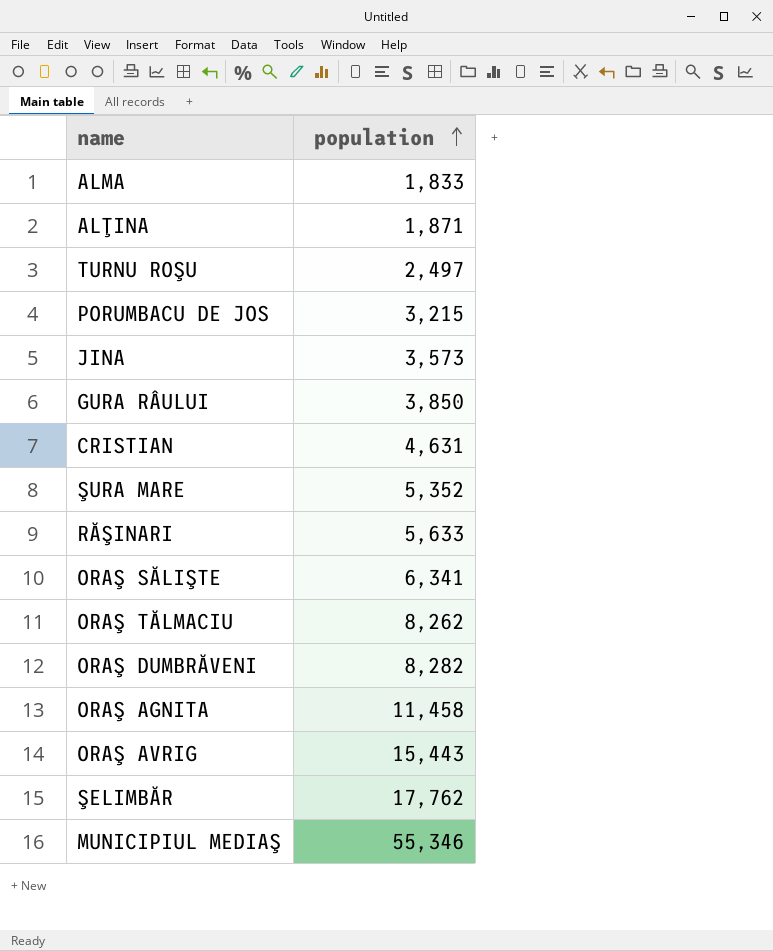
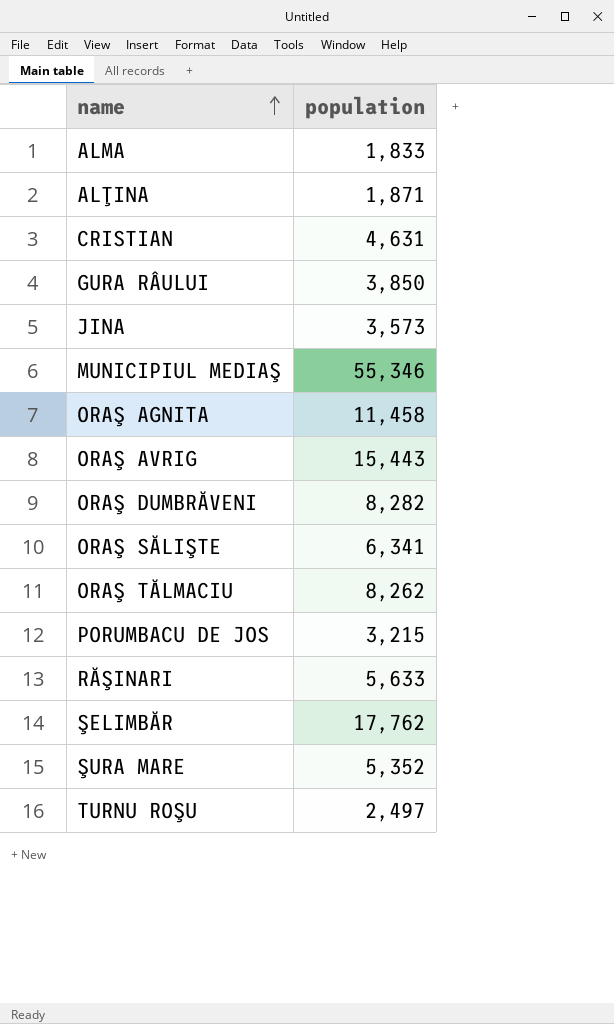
row order: population ascending -> name ascending

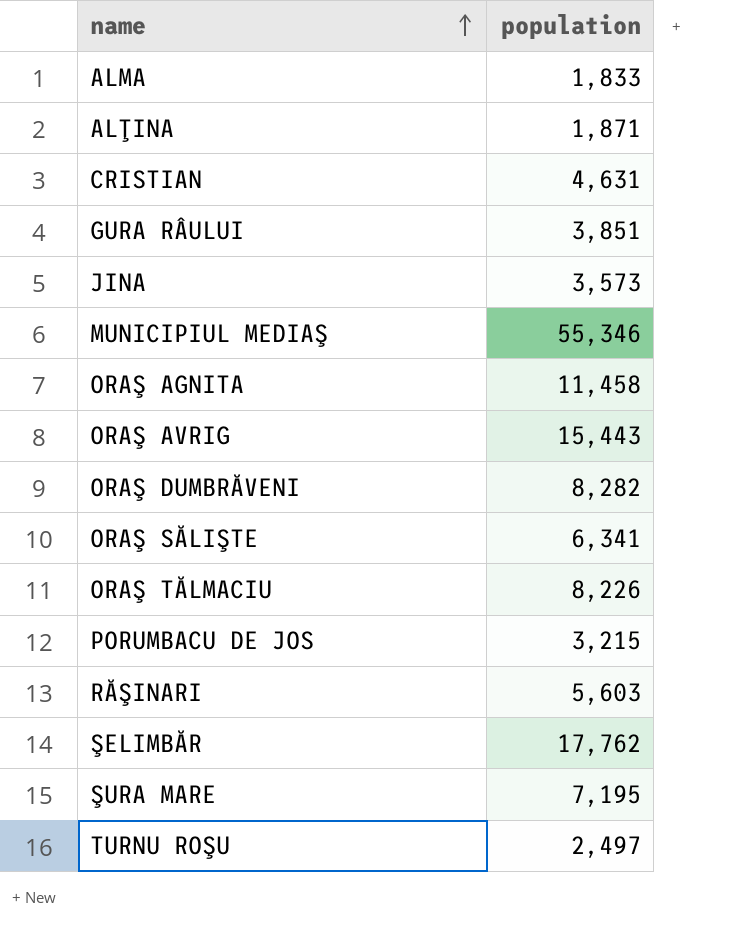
GURA RÂULUI | population: 3,850 -> 3,851
ORAŞ TĂLMACIU | population: 8,262 -> 8,226
RĂŞINARI | population: 5,633 -> 5,603
ŞURA MARE | population: 5,352 -> 7,195

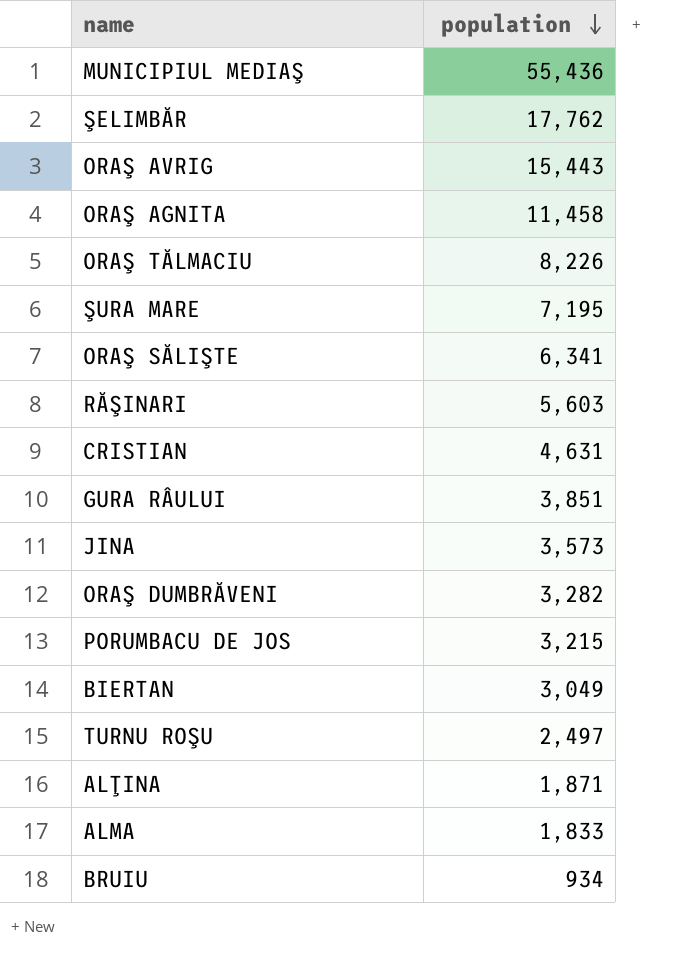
row order: name ascending -> population descending
MUNICIPIUL MEDIAŞ | population: 55,346 -> 55,436
ORAŞ DUMBRĂVENI | population: 8,282 -> 3,282
row BIERTAN: none -> 3,049
row BRUIU: none -> 934

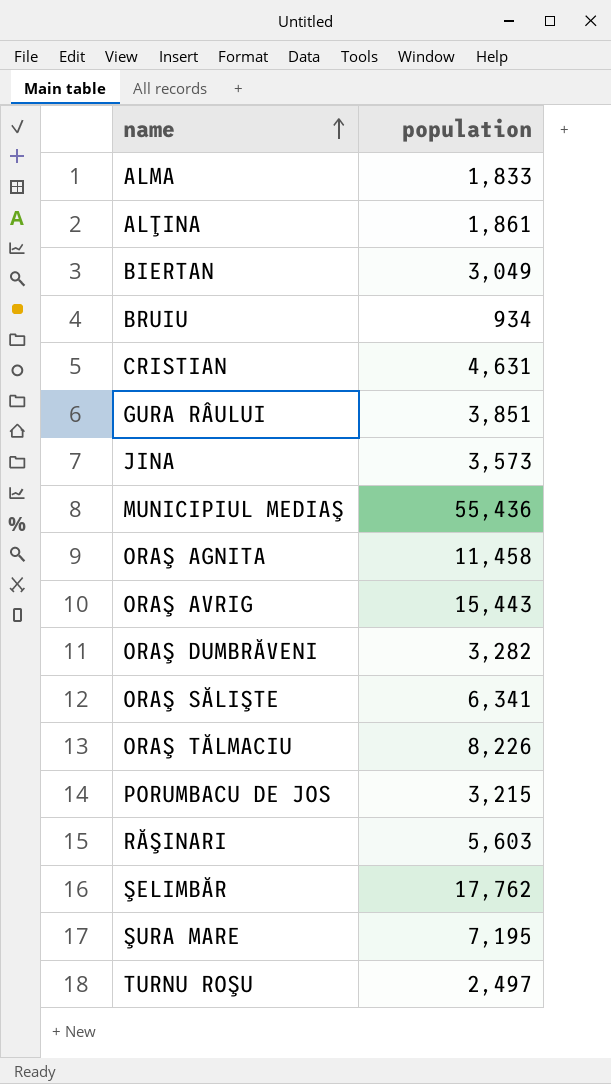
row order: population descending -> name ascending
ALŢINA | population: 1,871 -> 1,861

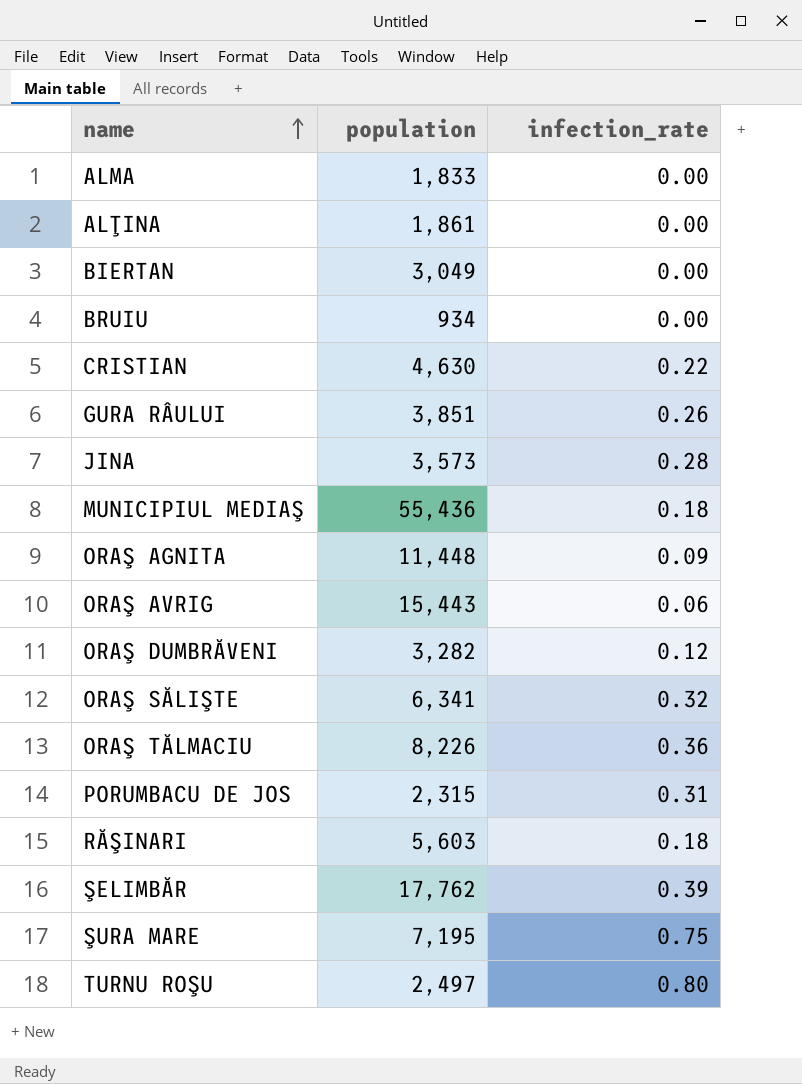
column infection_rate | position: none -> 3
CRISTIAN | population: 4,631 -> 4,630
ORAŞ AGNITA | population: 11,458 -> 11,448
PORUMBACU DE JOS | population: 3,215 -> 2,315

